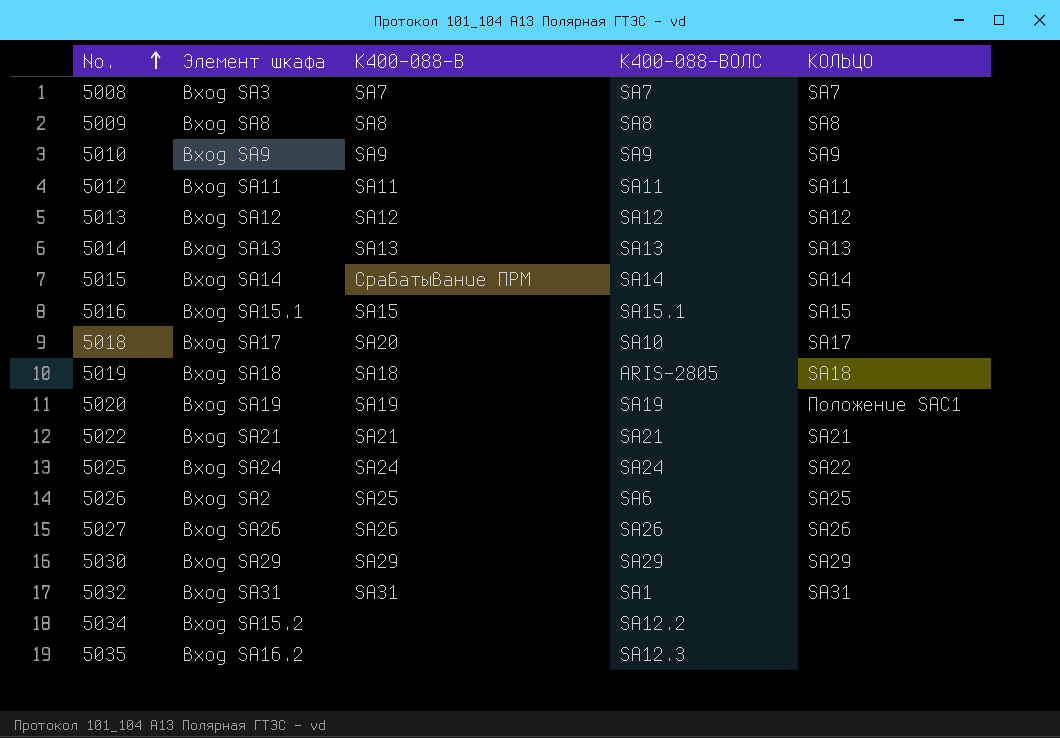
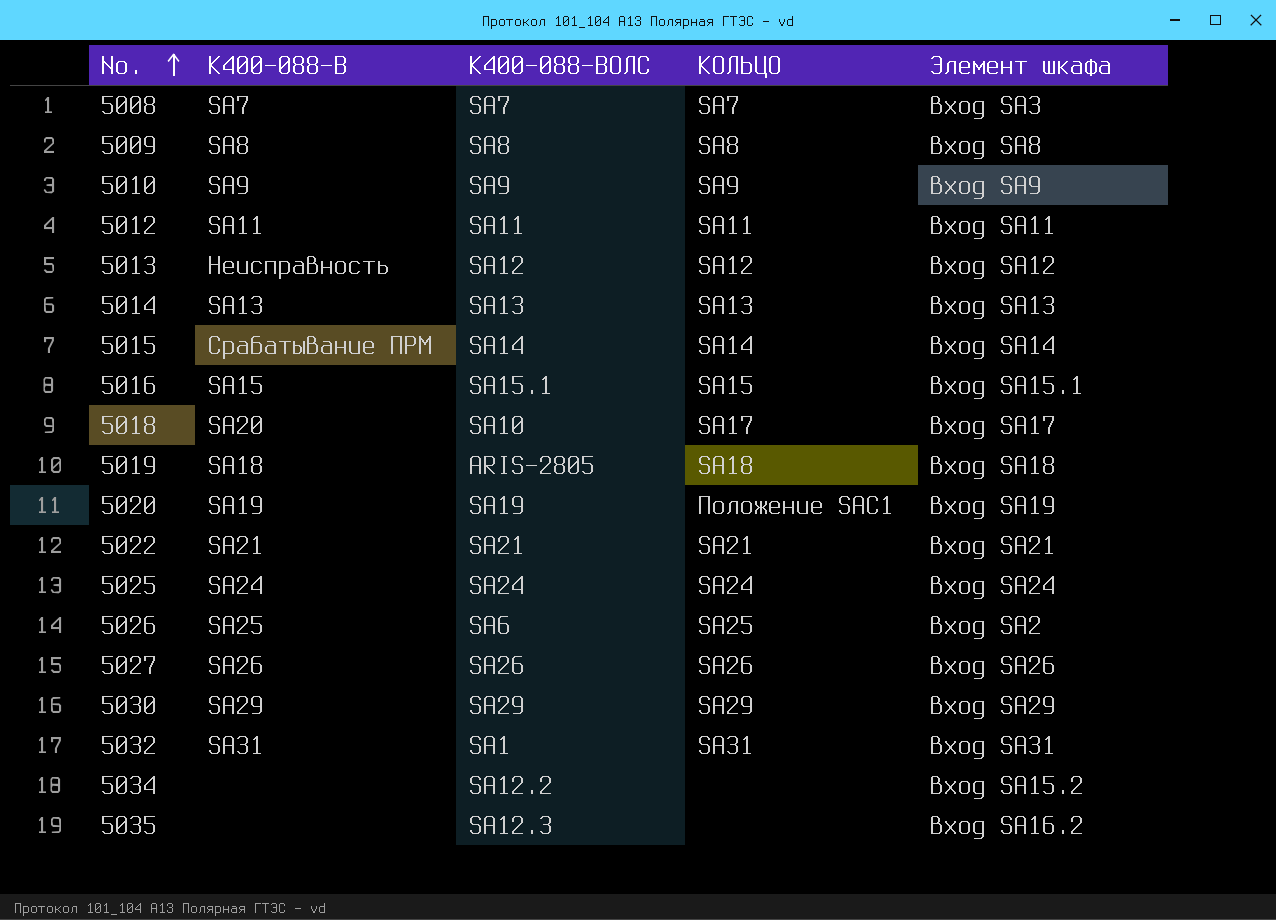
column Элемент шкафа | position: 2 -> 5
5013 | K400-088-В: SA12 -> Неисправность
5025 | КОЛЬЦО: SA22 -> SA24

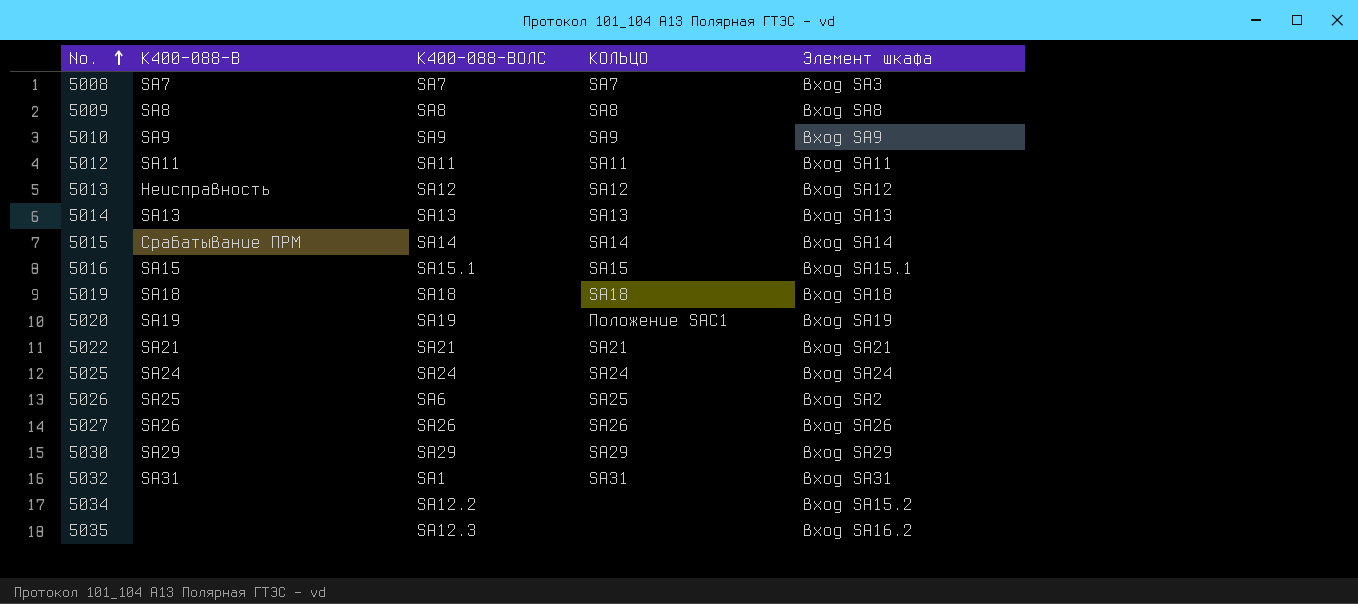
row 5018: SA20 | SA10 | SA17 | вход SA17 -> none
5019 | K400-088-ВОЛС: ARIS-2805 -> SA18

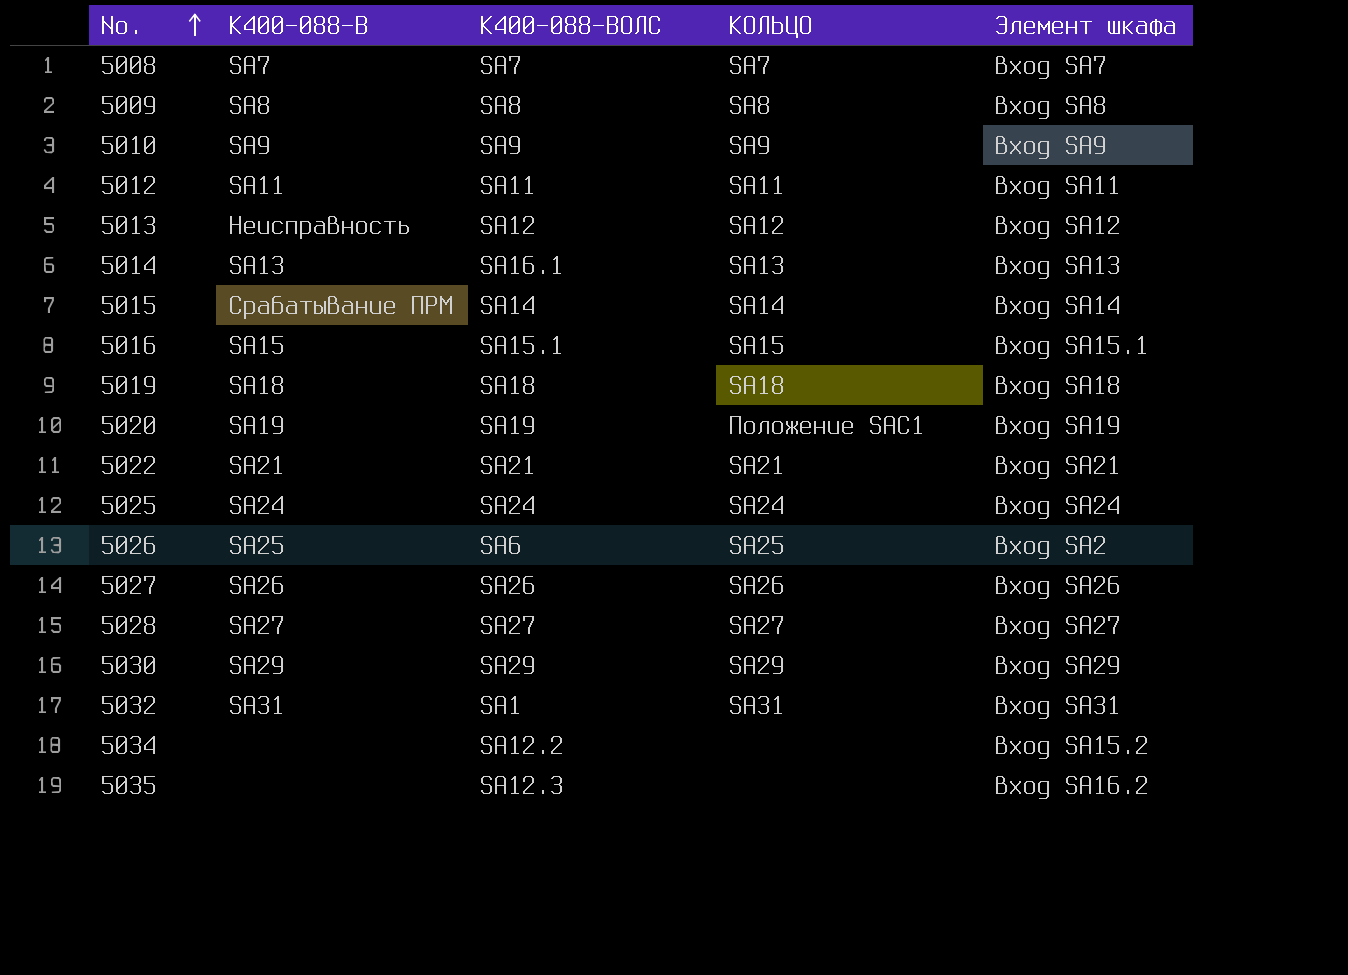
5008 | Элемент шкафа: вход SA3 -> вход SA7
5014 | K400-088-ВОЛС: SA13 -> SA16.1
row 5028: none -> SA27 | SA27 | SA27 | вход SA27

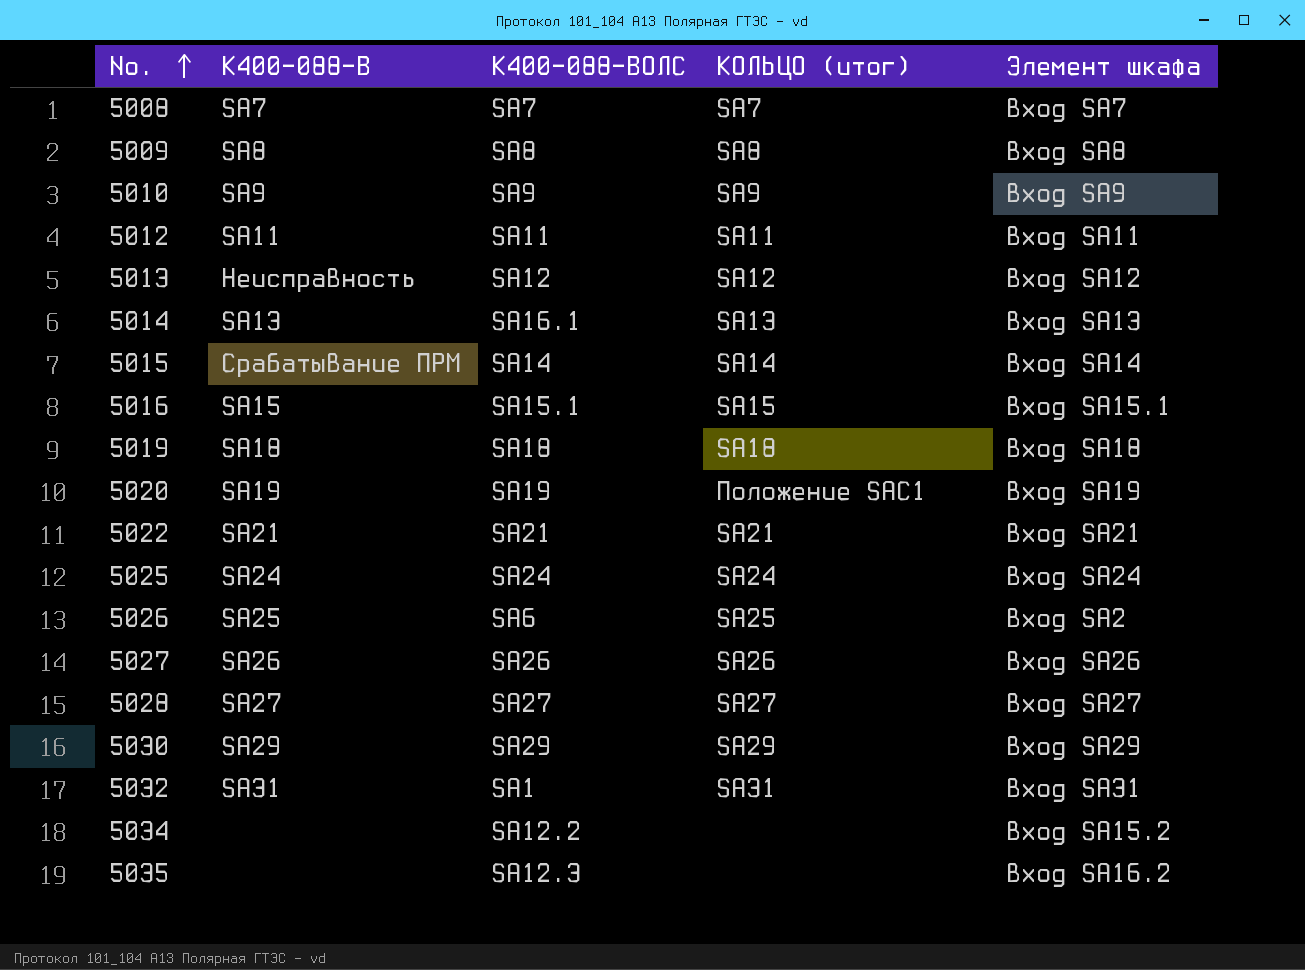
column name: КОЛЬЦО -> КОЛЬЦО (итог)

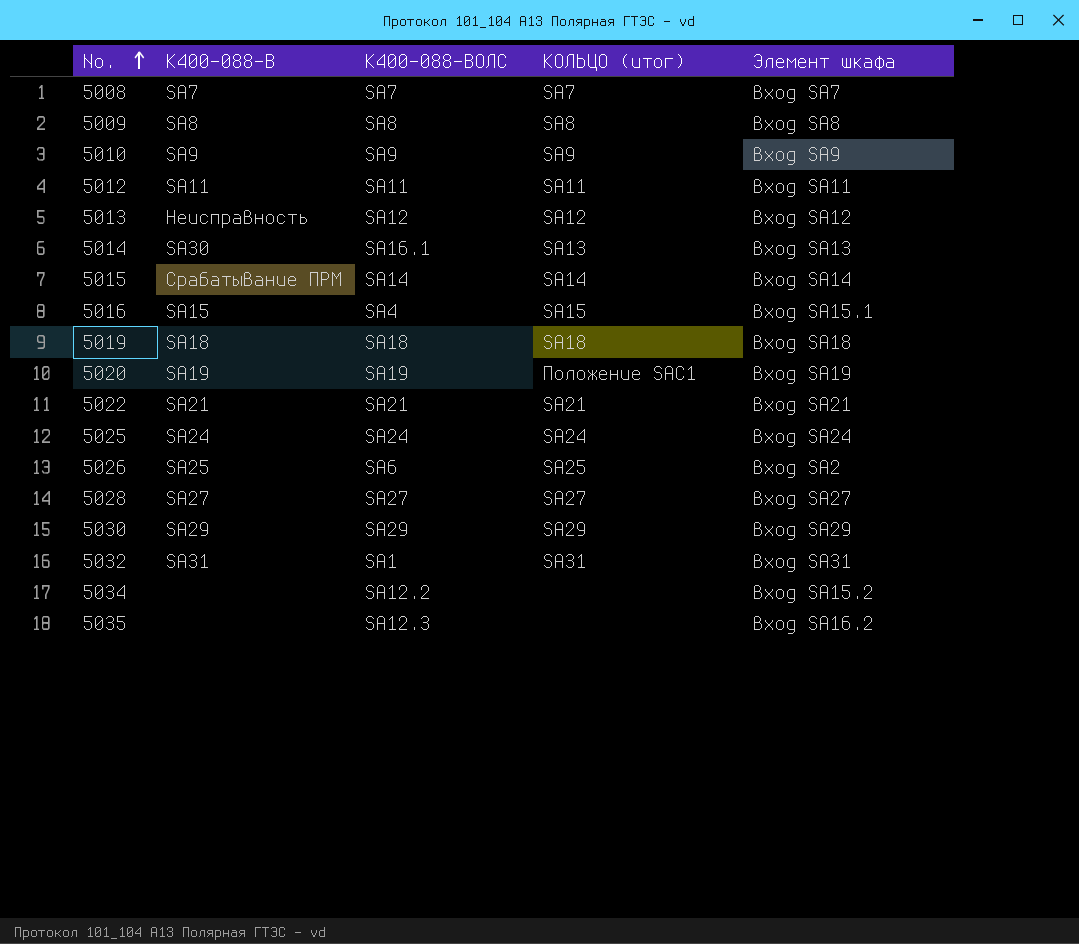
row 5027: SA26 | SA26 | SA26 | вход SA26 -> none
5014 | K400-088-В: SA13 -> SA30
5016 | K400-088-ВОЛС: SA15.1 -> SA4

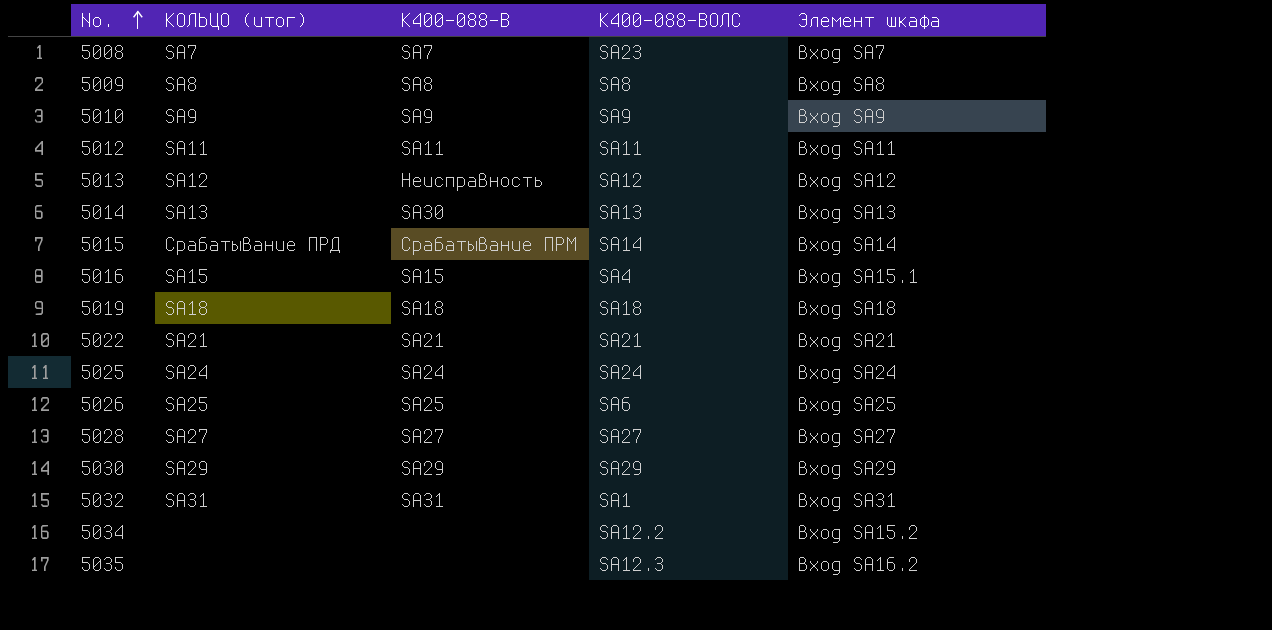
column КОЛЬЦО (итог) | position: 4 -> 2
row 5020: SA19 | SA19 | Положение SAC1 | вход SA19 -> none
5008 | K400-088-ВОЛС: SA7 -> SA23
5014 | K400-088-ВОЛС: SA16.1 -> SA13
5015 | КОЛЬЦО (итог): SA14 -> Срабатывание ПРД
5026 | Элемент шкафа: вход SA2 -> вход SA25

